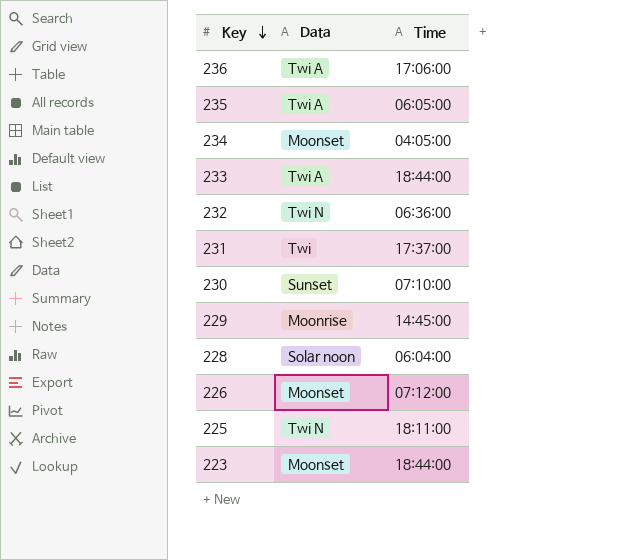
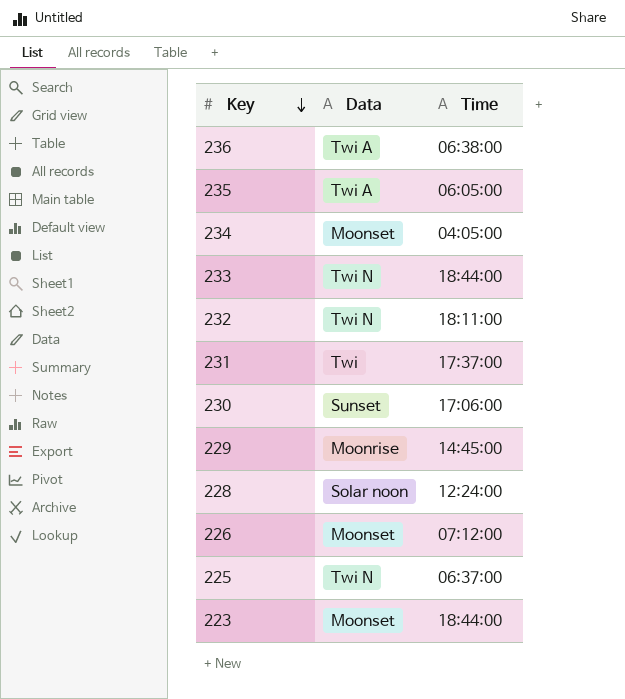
236 | Time: 17:06:00 -> 06:38:00
233 | Data: Twi A -> Twi N
232 | Time: 06:36:00 -> 18:11:00
230 | Time: 07:10:00 -> 17:06:00
228 | Time: 06:04:00 -> 12:24:00
225 | Time: 18:11:00 -> 06:37:00

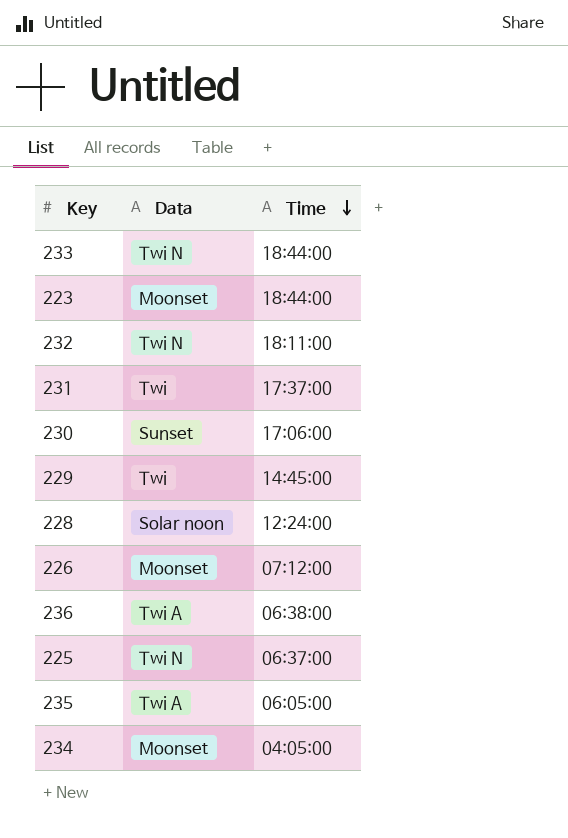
row order: Key descending -> Time descending
229 | Data: Moonrise -> Twi

